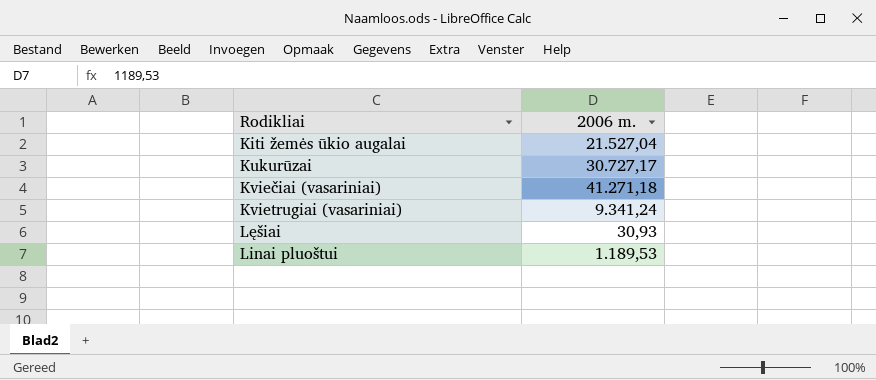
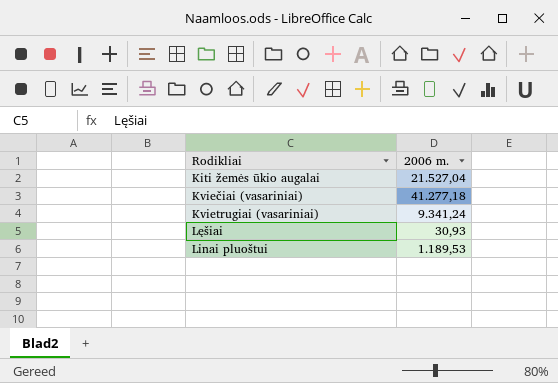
row Kukurūzai: 30.727,17 -> none
Kviečiai (vasariniai) | 2006 m.: 41.271,18 -> 41.277,18

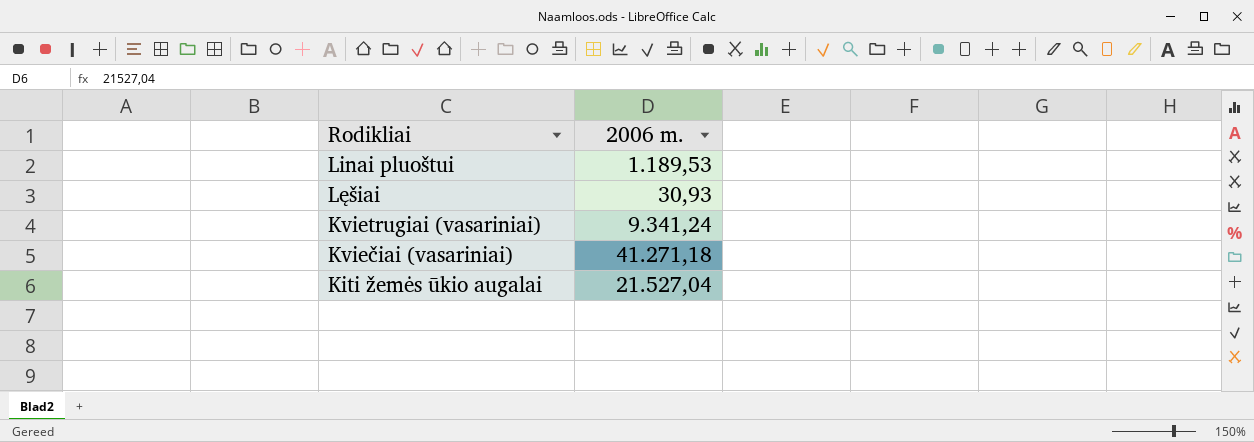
row order: Rodikliai ascending -> Rodikliai descending
Kviečiai (vasariniai) | 2006 m.: 41.277,18 -> 41.271,18

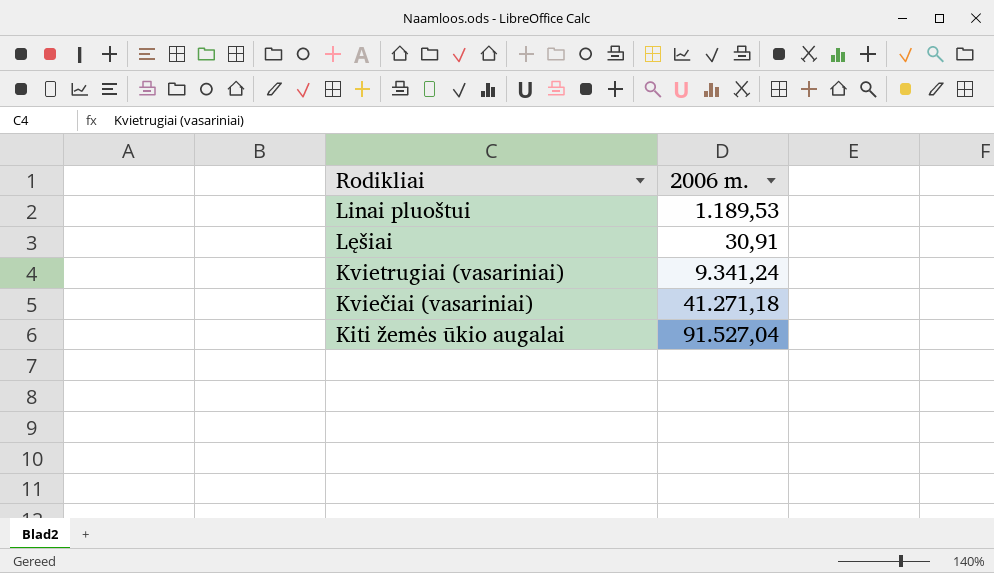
Lęšiai | 2006 m.: 30,93 -> 30,91
Kiti žemės ūkio augalai | 2006 m.: 21.527,04 -> 91.527,04

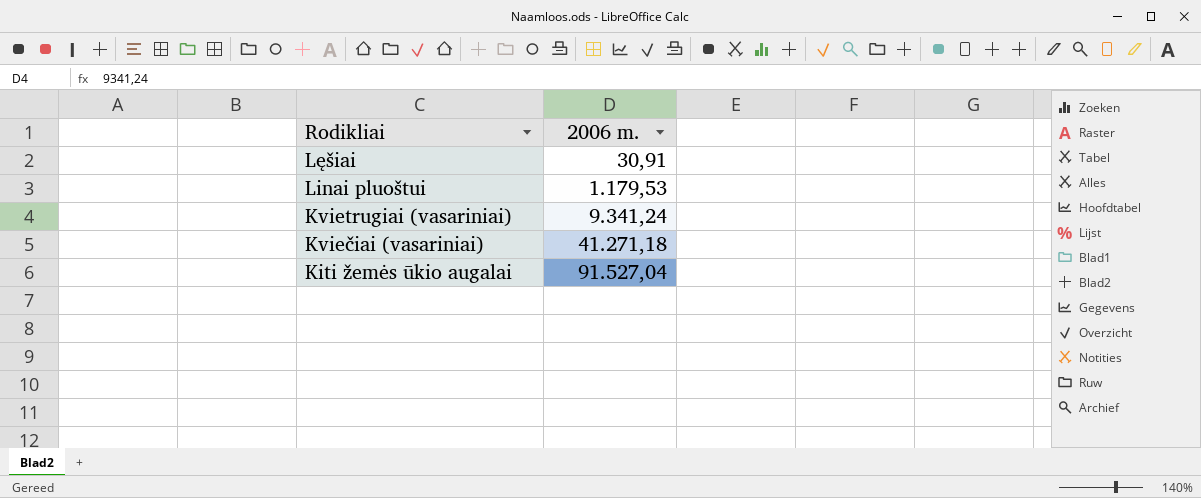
row order: Rodikliai descending -> 2006 m. ascending
Linai pluoštui | 2006 m.: 1.189,53 -> 1.179,53

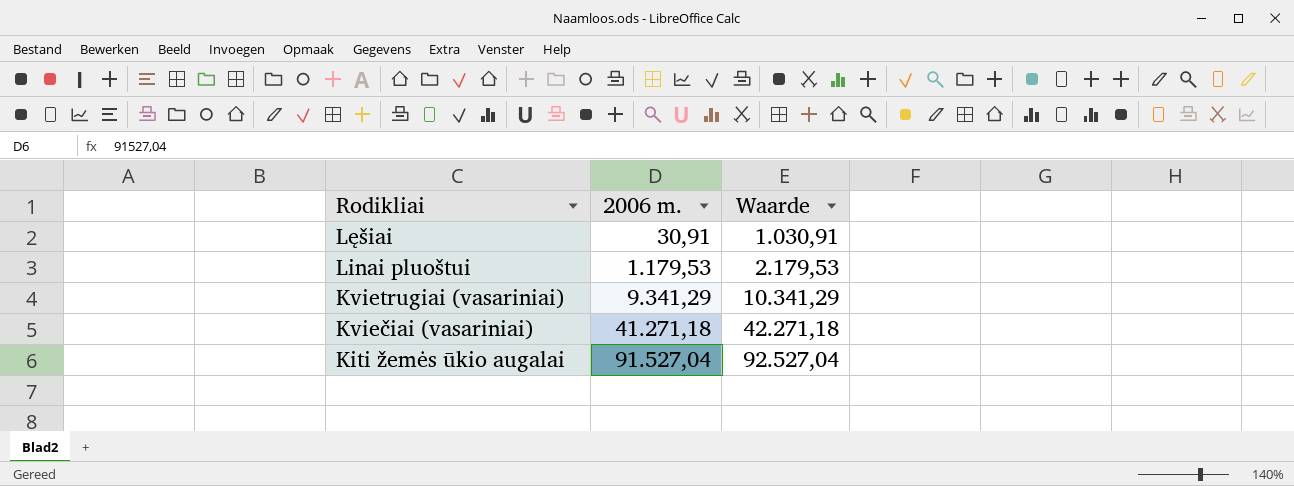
column Waarde | formula: none -> [2006 m.] + 1000
Kvietrugiai (vasariniai) | 2006 m.: 9.341,24 -> 9.341,29

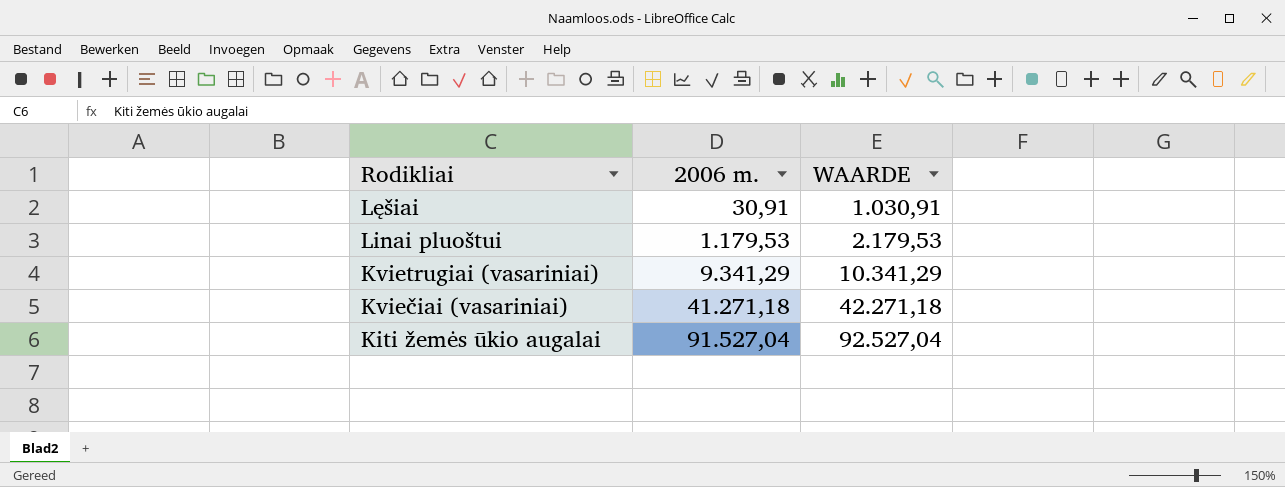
column name: Waarde -> WAARDE

